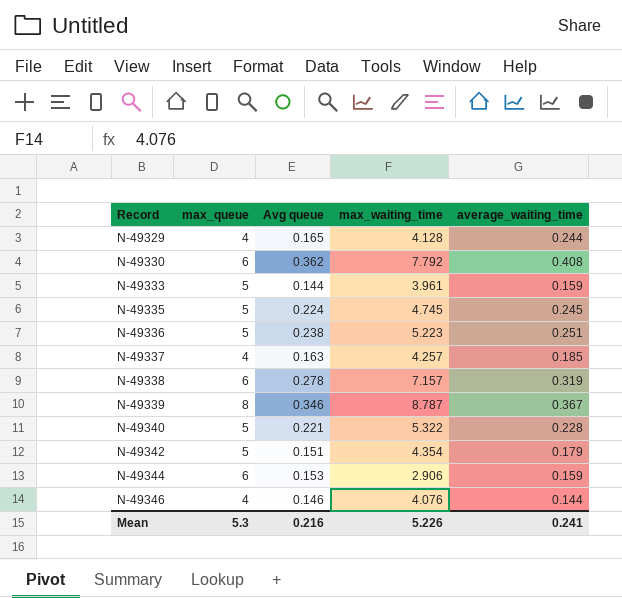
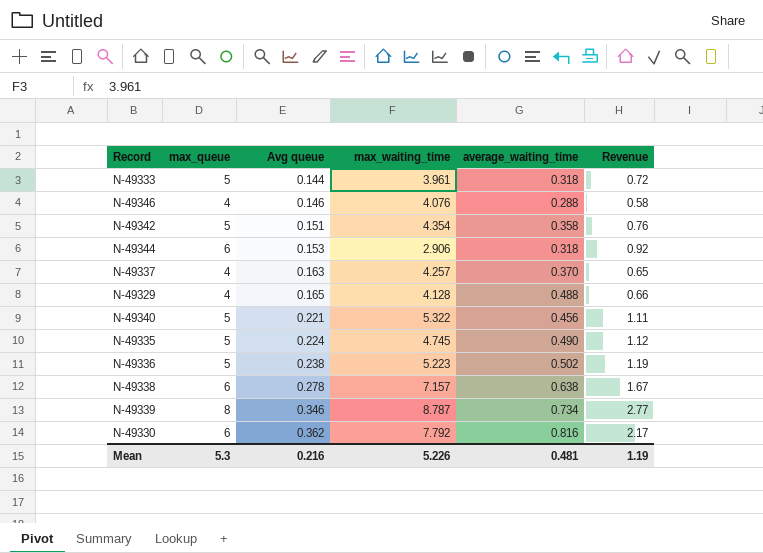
row order: Record ascending -> Avg queue ascending
column Revenue | formula: none -> [max_queue] * [Avg queue]
N-49333 | average_waiting_time: 0.159 -> 0.318
N-49346 | average_waiting_time: 0.144 -> 0.288
N-49342 | average_waiting_time: 0.179 -> 0.358
N-49344 | average_waiting_time: 0.159 -> 0.318
N-49337 | average_waiting_time: 0.185 -> 0.370
N-49329 | average_waiting_time: 0.244 -> 0.488
N-49340 | average_waiting_time: 0.228 -> 0.456
N-49335 | average_waiting_time: 0.245 -> 0.490
N-49336 | average_waiting_time: 0.251 -> 0.502
N-49338 | average_waiting_time: 0.319 -> 0.638
N-49339 | average_waiting_time: 0.367 -> 0.734
N-49330 | average_waiting_time: 0.408 -> 0.816
Mean | average_waiting_time: 0.241 -> 0.481

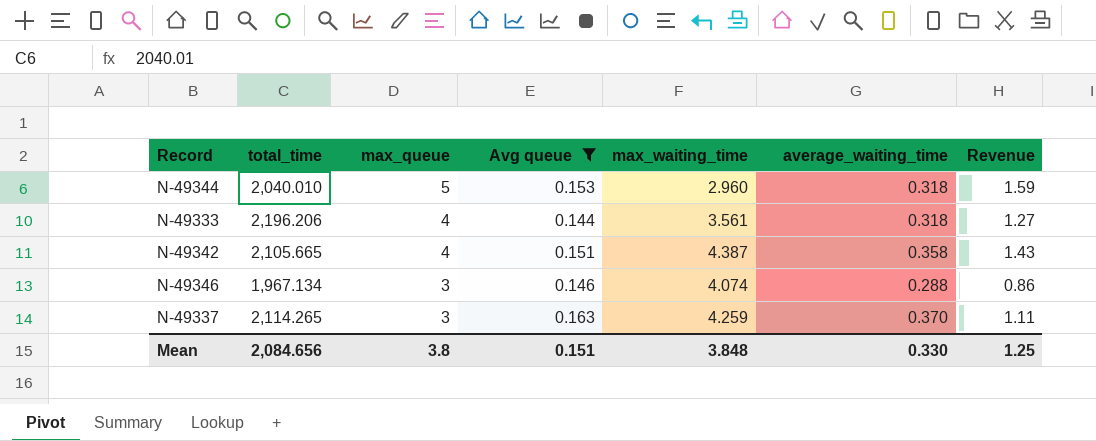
filter: none -> Avg queue <= 0.163
row order: Avg queue ascending -> max_queue descending
column total_time | position: none -> 2
column Revenue | formula: [max_queue] * [Avg queue] -> [max_queue] * [average_waiting_time]
N-49344 | max_queue: 6 -> 5
N-49344 | max_waiting_time: 2.906 -> 2.960
N-49333 | max_queue: 5 -> 4
N-49333 | max_waiting_time: 3.961 -> 3.561
N-49342 | max_queue: 5 -> 4
N-49342 | max_waiting_time: 4.354 -> 4.387
N-49346 | max_queue: 4 -> 3
N-49346 | max_waiting_time: 4.076 -> 4.074
N-49337 | max_queue: 4 -> 3
N-49337 | max_waiting_time: 4.257 -> 4.259
Mean | max_queue: 5.3 -> 3.8
Mean | Avg queue: 0.216 -> 0.151
Mean | max_waiting_time: 5.226 -> 3.848
Mean | average_waiting_time: 0.481 -> 0.330
Mean | Revenue: 1.19 -> 1.25

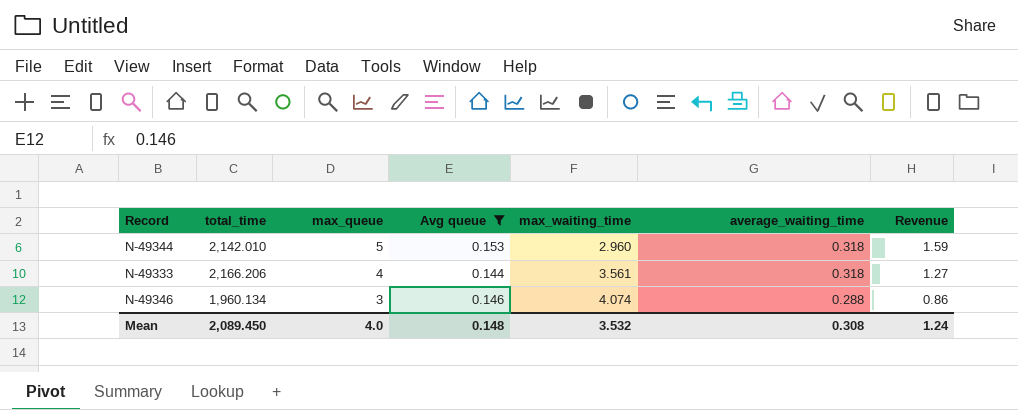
row N-49342: 2,105.665 | 4 | 0.151 | 4.387 | 0.358 | 1.43 -> none
row N-49337: 2,114.265 | 3 | 0.163 | 4.259 | 0.370 | 1.11 -> none
N-49344 | total_time: 2,040.010 -> 2,142.010
N-49333 | total_time: 2,196.206 -> 2,166.206
N-49346 | total_time: 1,967.134 -> 1,960.134
Mean | total_time: 2,084.656 -> 2,089.450
Mean | max_queue: 3.8 -> 4.0
Mean | Avg queue: 0.151 -> 0.148
Mean | max_waiting_time: 3.848 -> 3.532
Mean | average_waiting_time: 0.330 -> 0.308
Mean | Revenue: 1.25 -> 1.24

